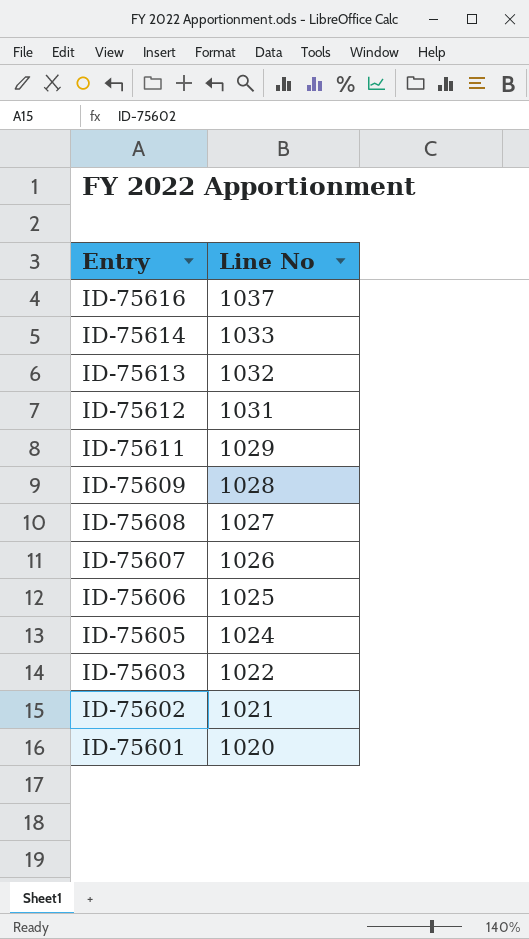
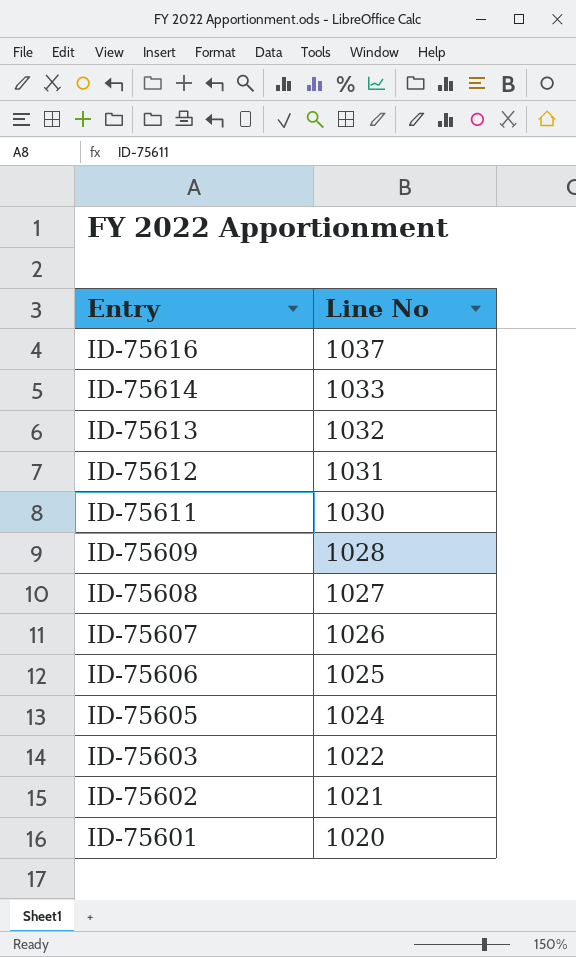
ID-75611 | Line No: 1029 -> 1030

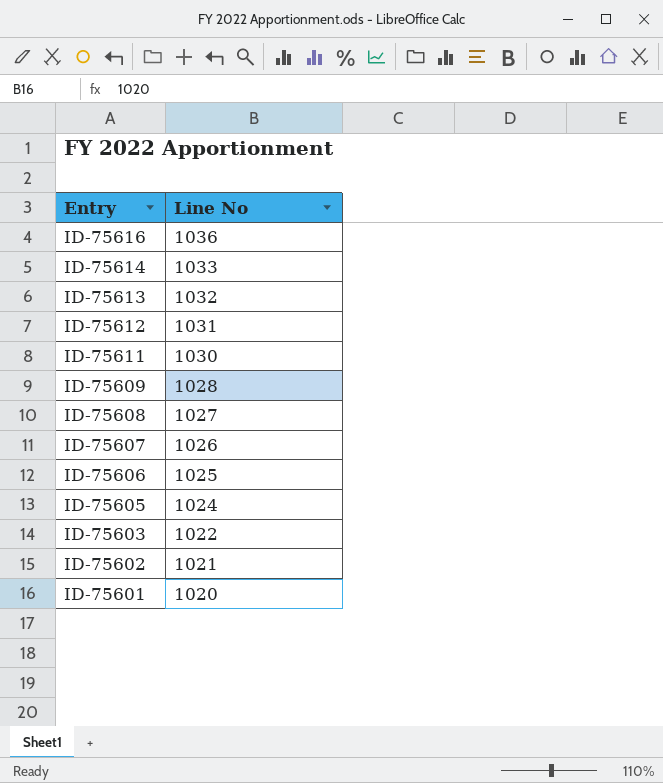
ID-75616 | Line No: 1037 -> 1036

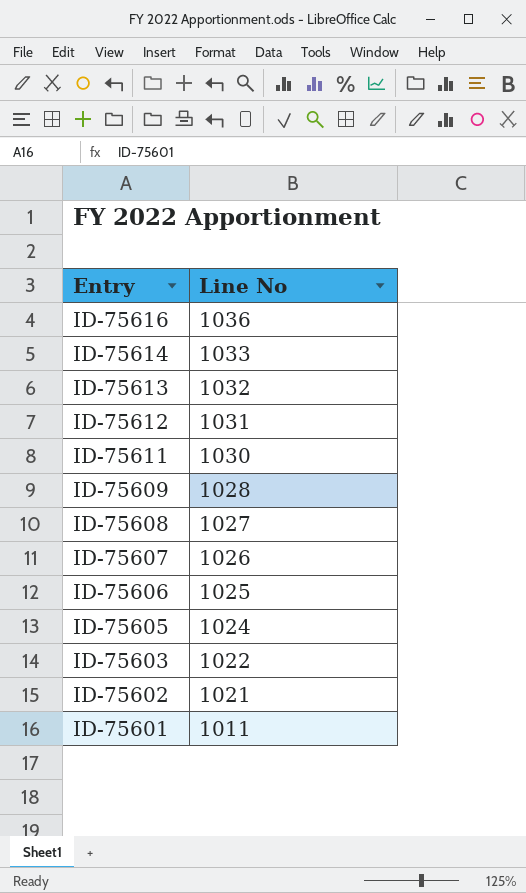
ID-75601 | Line No: 1020 -> 1011

